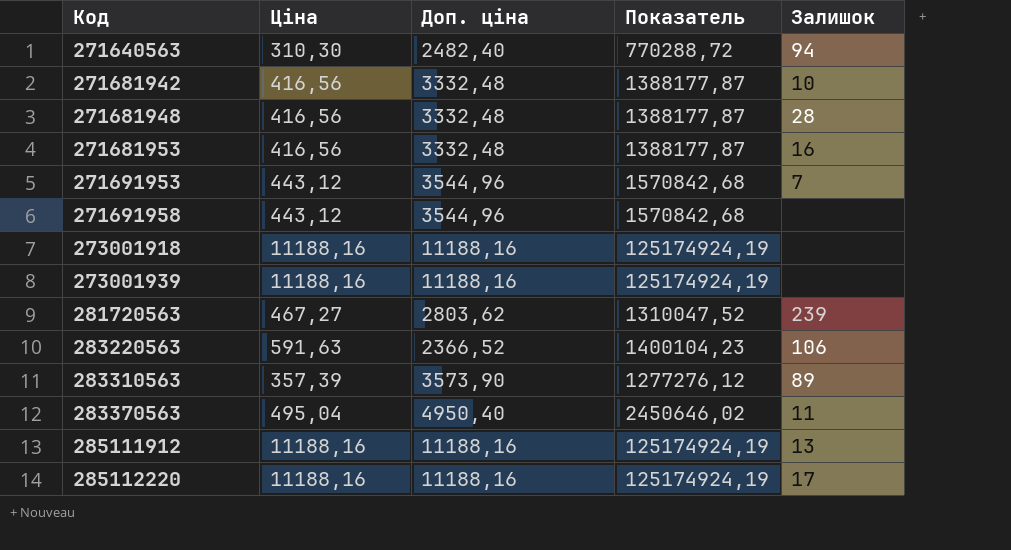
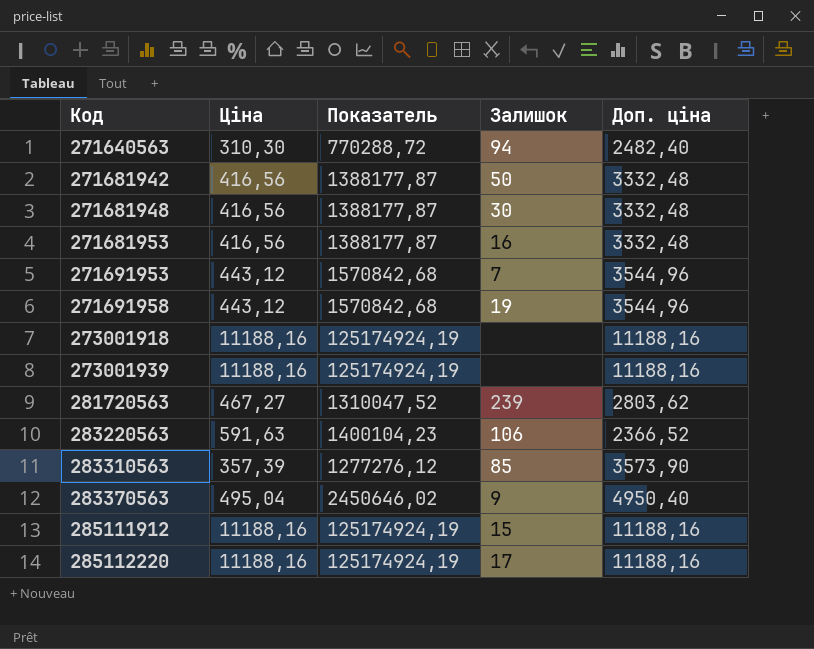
column Доп. ціна | position: 3 -> 5
271681942 | Залишок: 10 -> 50
271681948 | Залишок: 28 -> 30
271691958 | Залишок: none -> 19
283310563 | Залишок: 89 -> 85
283370563 | Залишок: 11 -> 9
285111912 | Залишок: 13 -> 15

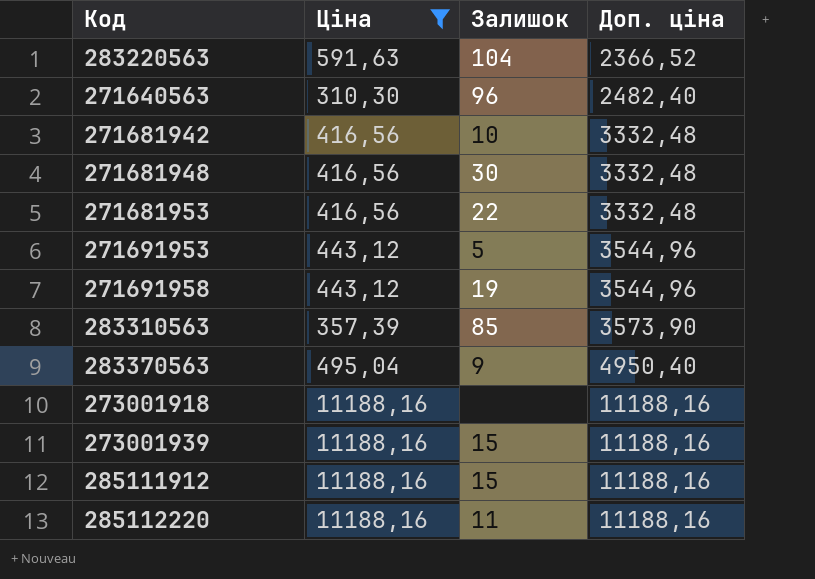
filter: none -> Ціна != 467,27
row order: Код ascending -> Доп. ціна ascending
column Показатель | formula: [Ціна] * [Доп. ціна] -> none
283220563 | Залишок: 106 -> 104
271640563 | Залишок: 94 -> 96
271681942 | Залишок: 50 -> 10
271681953 | Залишок: 16 -> 22
271691953 | Залишок: 7 -> 5
273001939 | Залишок: none -> 15
285112220 | Залишок: 17 -> 11

